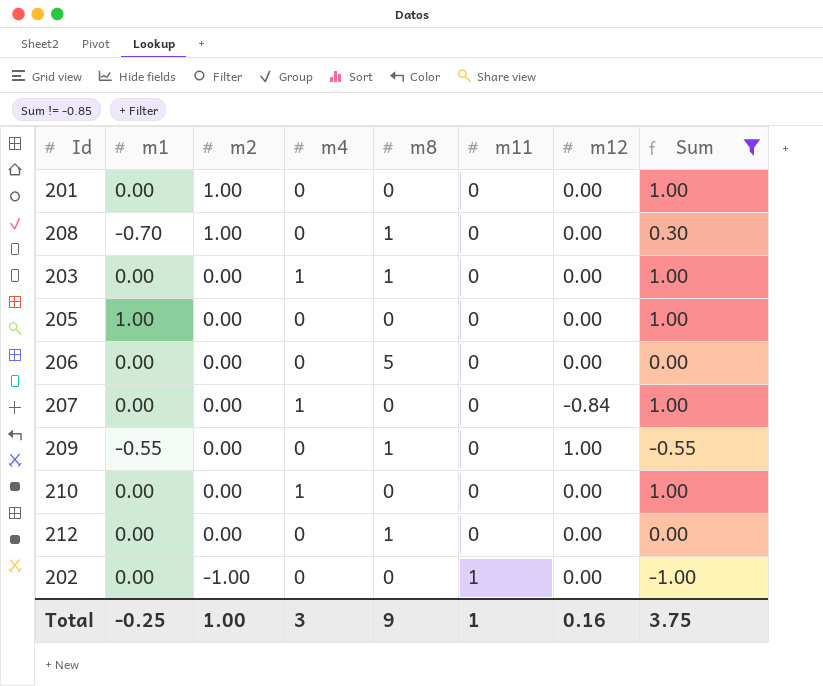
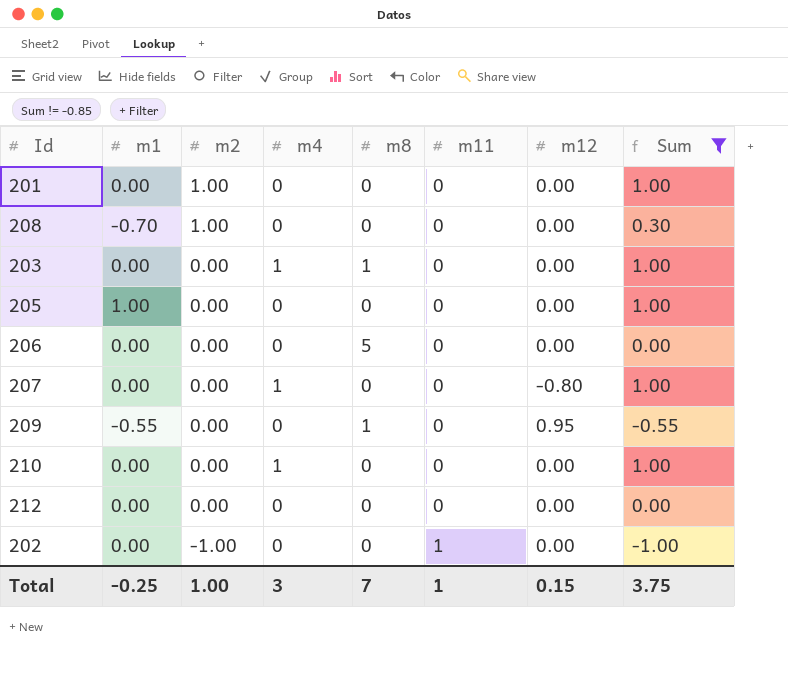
208 | m8: 1 -> 0
207 | m12: -0.84 -> -0.80
209 | m12: 1.00 -> 0.95
212 | m8: 1 -> 0
Total | m8: 9 -> 7
Total | m12: 0.16 -> 0.15

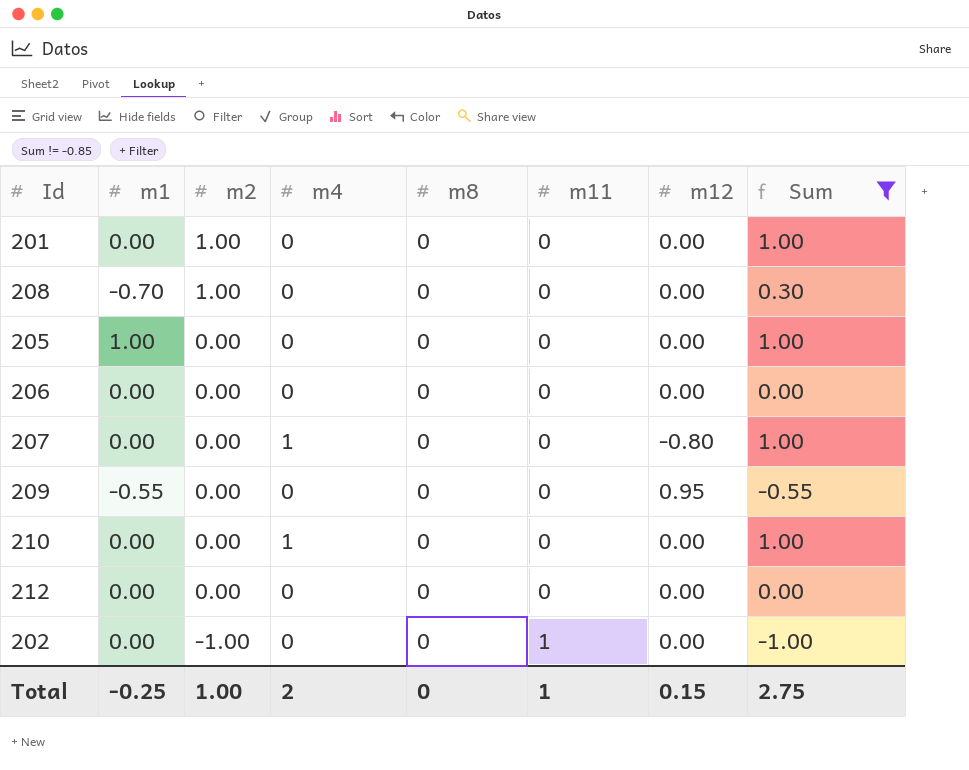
row 203: 0.00 | 0.00 | 1 | 1 | 0 | 0.00 | 1.00 -> none
206 | m8: 5 -> 0
209 | m8: 1 -> 0
Total | m4: 3 -> 2
Total | m8: 7 -> 0
Total | Sum: 3.75 -> 2.75

